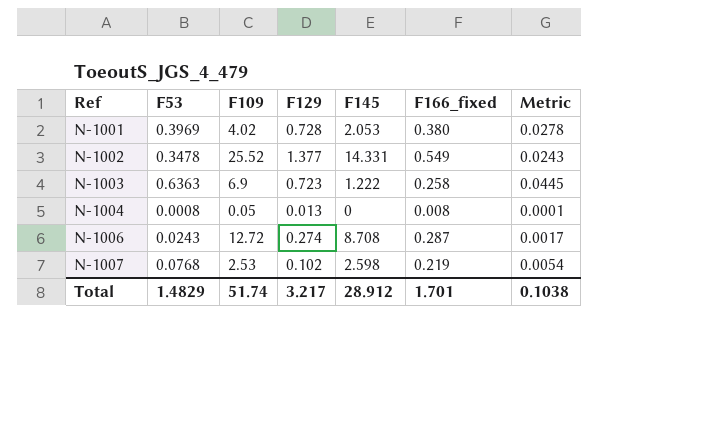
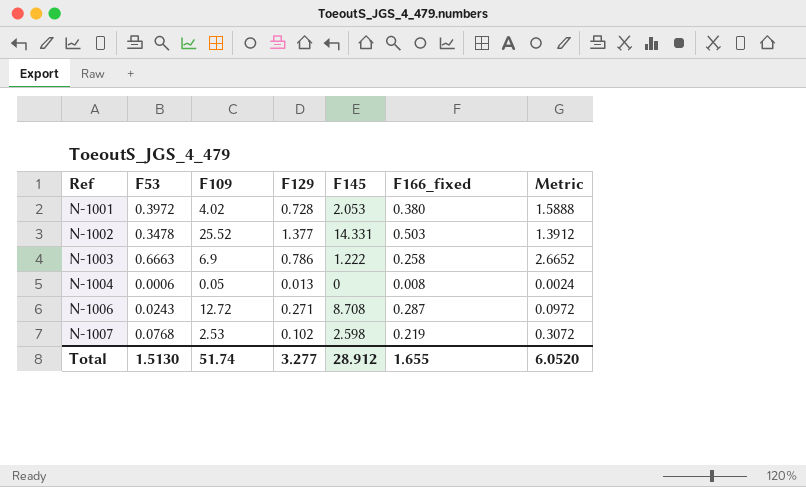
column Metric | formula: [F53] * 0.07 -> [F53] * 4
N-1001 | F53: 0.3969 -> 0.3972
N-1002 | F166_fixed: 0.549 -> 0.503
N-1003 | F53: 0.6363 -> 0.6663
N-1003 | F129: 0.723 -> 0.786
N-1004 | F53: 0.0008 -> 0.0006
N-1006 | F129: 0.274 -> 0.271
Total | F53: 1.4829 -> 1.5130
Total | F129: 3.217 -> 3.277
Total | F166_fixed: 1.701 -> 1.655
Total | Metric: 0.1038 -> 6.0520

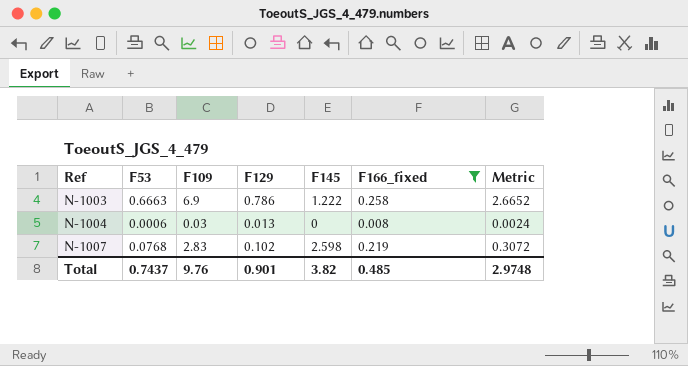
filter: none -> F166_fixed <= 0.258
N-1004 | F109: 0.05 -> 0.03
N-1007 | F109: 2.53 -> 2.83
Total | F53: 1.5130 -> 0.7437
Total | F109: 51.74 -> 9.76
Total | F129: 3.277 -> 0.901
Total | F145: 28.912 -> 3.82
Total | F166_fixed: 1.655 -> 0.485
Total | Metric: 6.0520 -> 2.9748

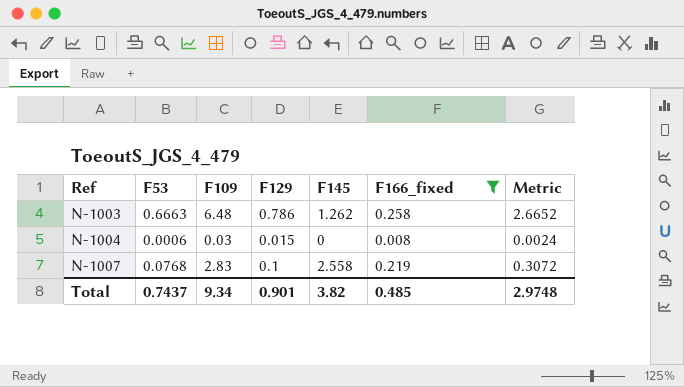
N-1003 | F109: 6.9 -> 6.48
N-1003 | F145: 1.222 -> 1.262
N-1004 | F129: 0.013 -> 0.015
N-1007 | F129: 0.102 -> 0.1
N-1007 | F145: 2.598 -> 2.558
Total | F109: 9.76 -> 9.34

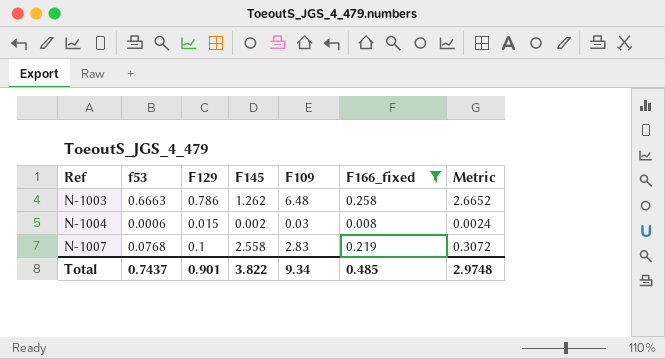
column name: F53 -> f53
column F109 | position: 3 -> 5
N-1004 | F145: 0 -> 0.002
Total | F145: 3.82 -> 3.822

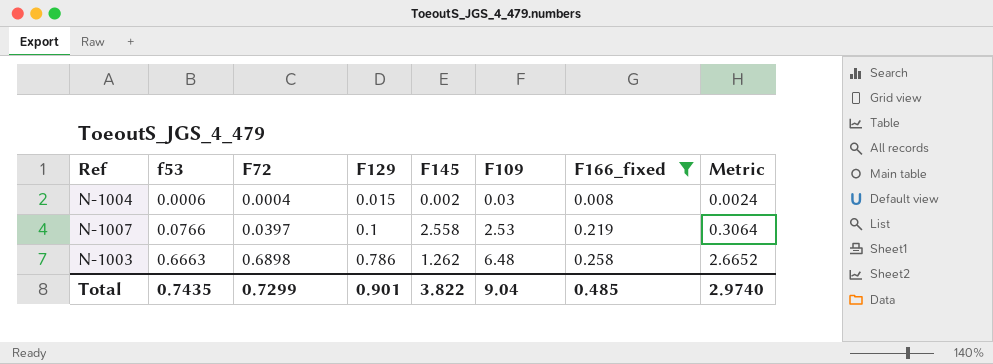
row order: Ref ascending -> f53 ascending
column F72 | position: none -> 3
N-1007 | f53: 0.0768 -> 0.0766
N-1007 | F109: 2.83 -> 2.53
N-1007 | Metric: 0.3072 -> 0.3064
Total | f53: 0.7437 -> 0.7435
Total | F109: 9.34 -> 9.04
Total | Metric: 2.9748 -> 2.9740

